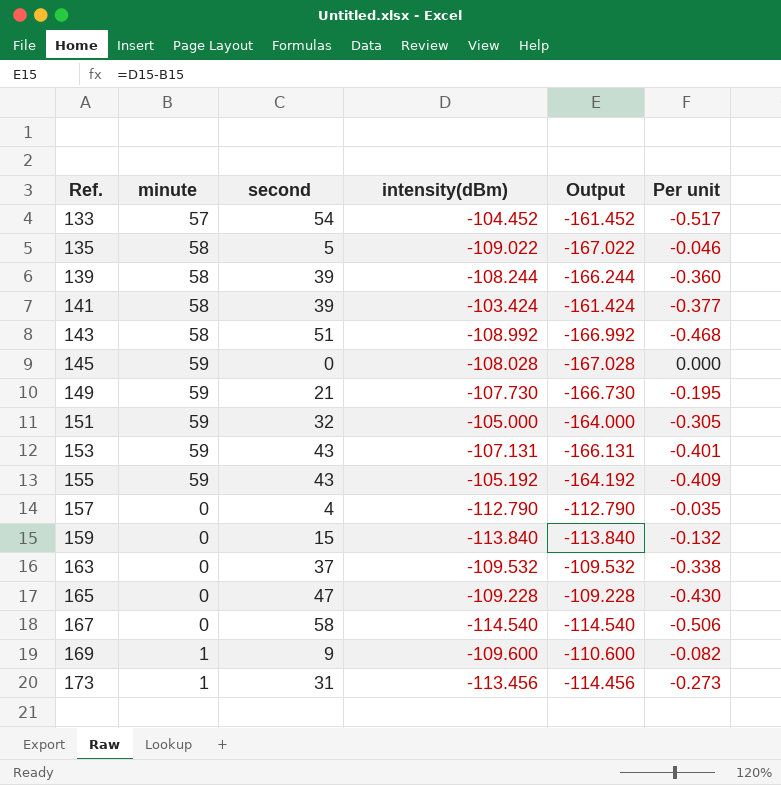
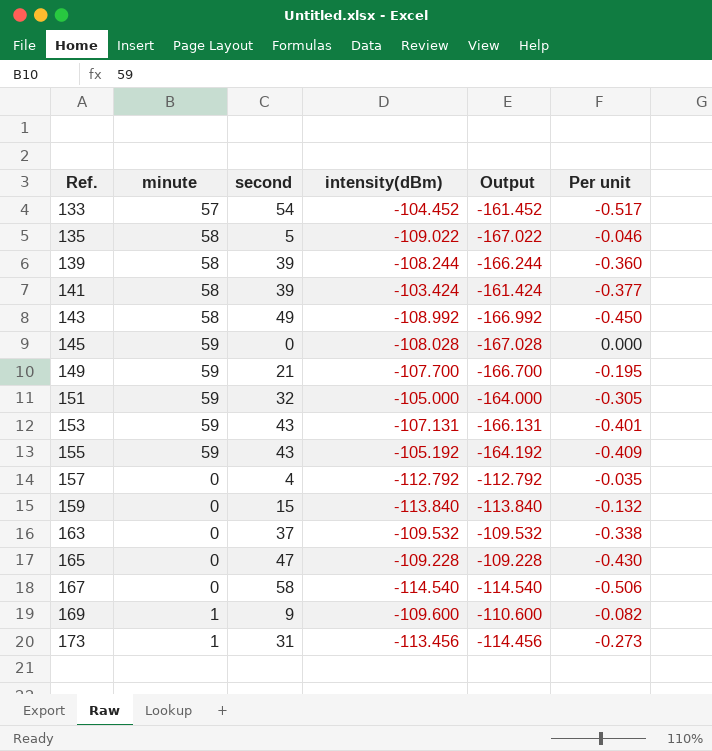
143 | second: 51 -> 49
143 | Per unit: -0.468 -> -0.450
149 | intensity(dBm): -107.730 -> -107.700
149 | Output: -166.730 -> -166.700
157 | intensity(dBm): -112.790 -> -112.792
157 | Output: -112.790 -> -112.792

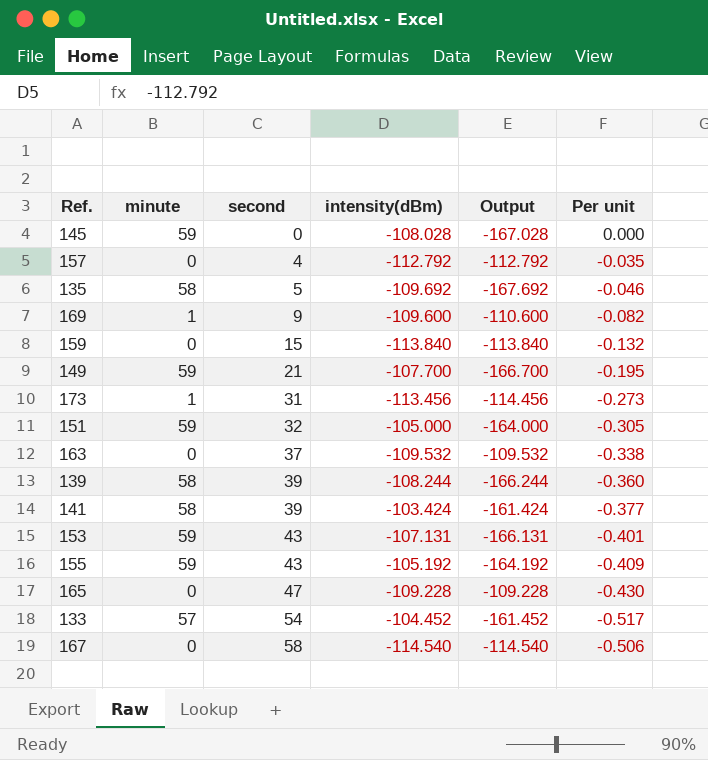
row order: Ref. ascending -> second ascending
row 143: 58 | 49 | -108.992 | -166.992 | -0.450 -> none
135 | intensity(dBm): -109.022 -> -109.692
135 | Output: -167.022 -> -167.692

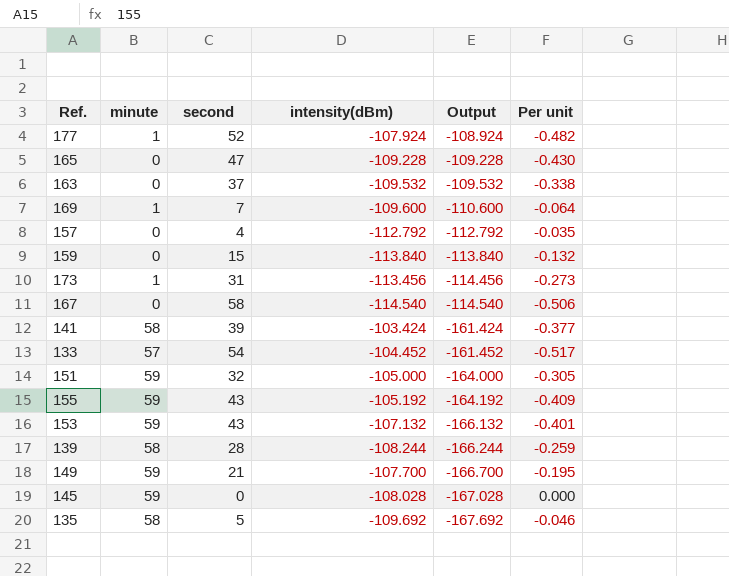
row order: second ascending -> Output descending
row 177: none -> 1 | 52 | -107.924 | -108.924 | -0.482
169 | second: 9 -> 7
169 | Per unit: -0.082 -> -0.064
153 | intensity(dBm): -107.131 -> -107.132
153 | Output: -166.131 -> -166.132
139 | second: 39 -> 28
139 | Per unit: -0.360 -> -0.259

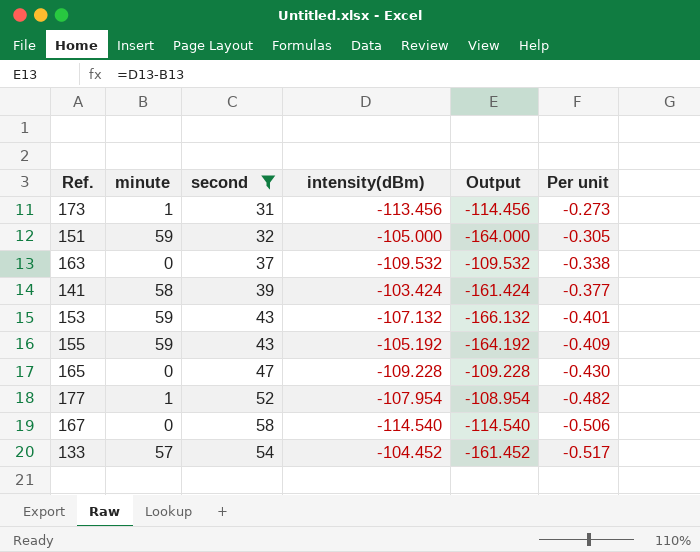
filter: none -> second >= 31
row order: Output descending -> Per unit descending
177 | intensity(dBm): -107.924 -> -107.954
177 | Output: -108.924 -> -108.954

